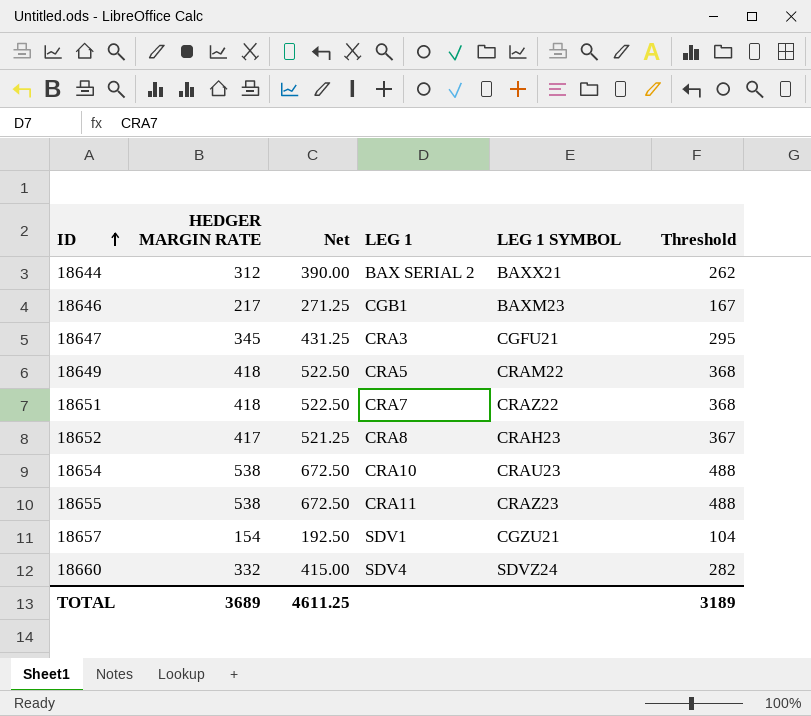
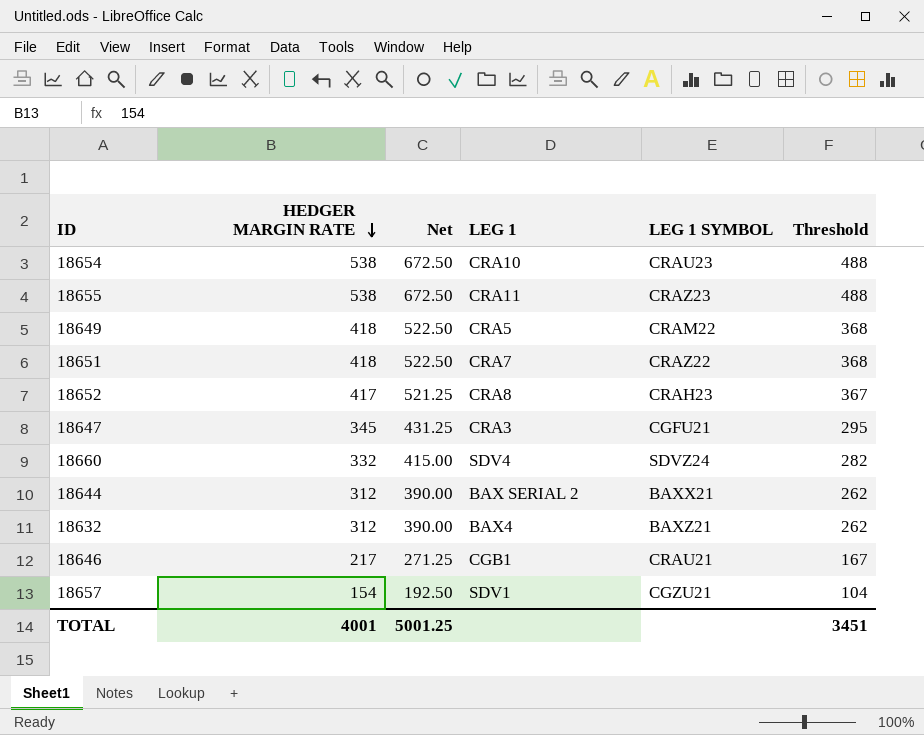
row order: ID ascending -> HEDGER MARGIN RATE descending
row 18632: none -> 312 | 390.00 | BAX4 | BAXZ21 | 262
18646 | LEG 1 SYMBOL: BAXM23 -> CRAU21
TOTAL | HEDGER MARGIN RATE: 3689 -> 4001
TOTAL | Net: 4611.25 -> 5001.25
TOTAL | Threshold: 3189 -> 3451

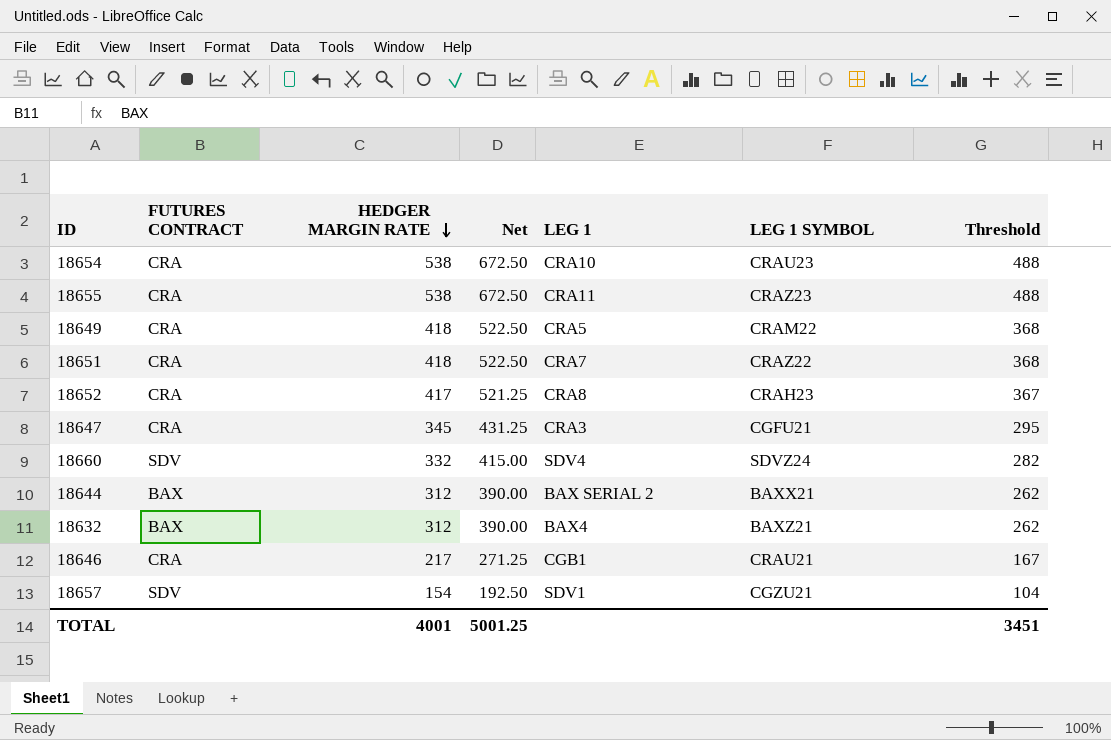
column FUTURES CONTRACT | position: none -> 2

